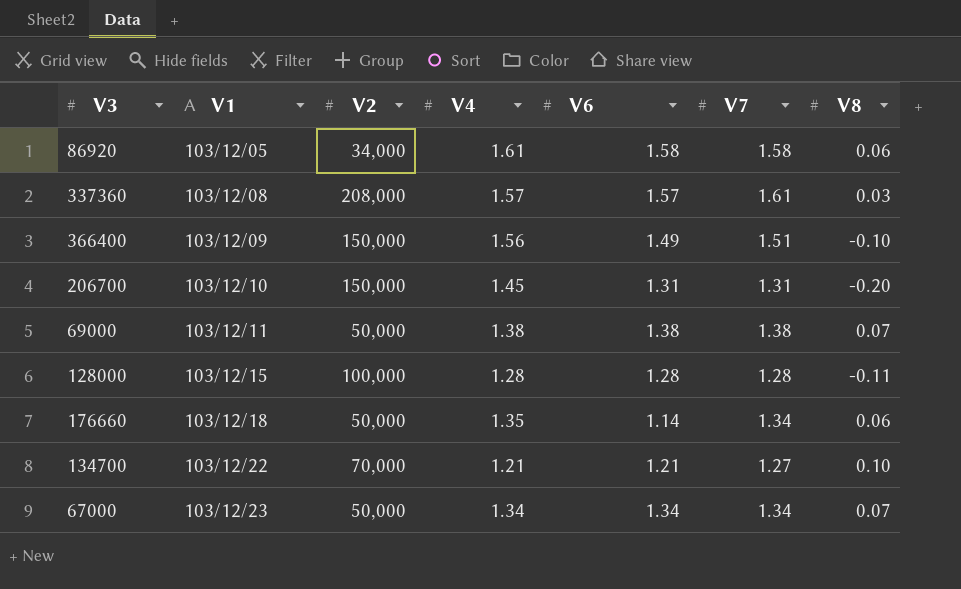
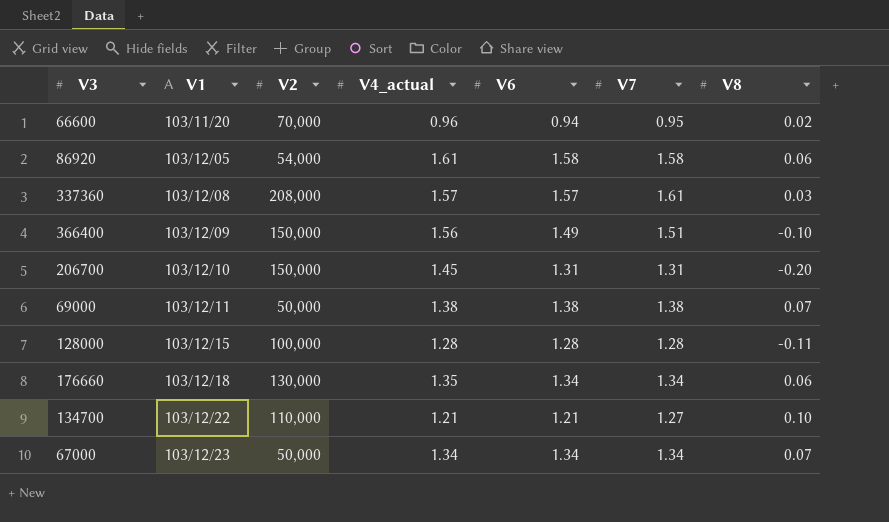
column name: V4 -> V4_actual
row 66600: none -> 103/11/20 | 70,000 | 0.96 | 0.94 | 0.95 | 0.02
86920 | V2: 34,000 -> 54,000
176660 | V2: 50,000 -> 130,000
176660 | V6: 1.14 -> 1.34
134700 | V2: 70,000 -> 110,000

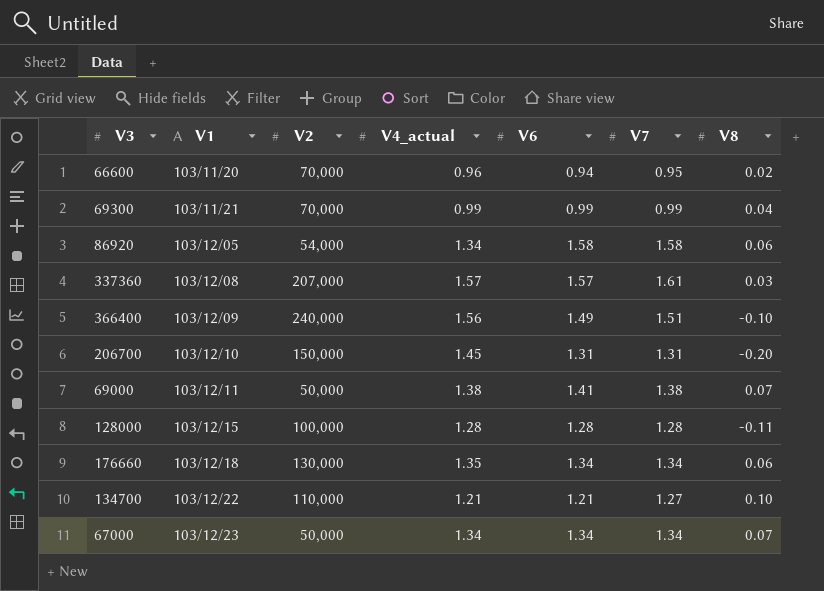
row 69300: none -> 103/11/21 | 70,000 | 0.99 | 0.99 | 0.99 | 0.04
86920 | V4_actual: 1.61 -> 1.34
337360 | V2: 208,000 -> 207,000
366400 | V2: 150,000 -> 240,000
69000 | V6: 1.38 -> 1.41

